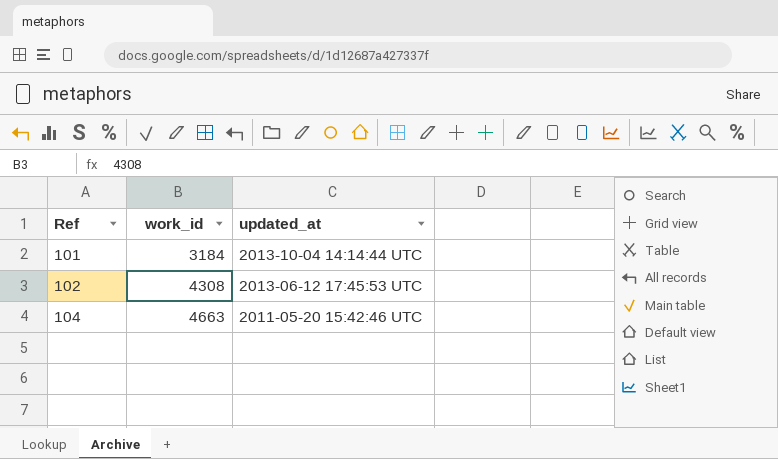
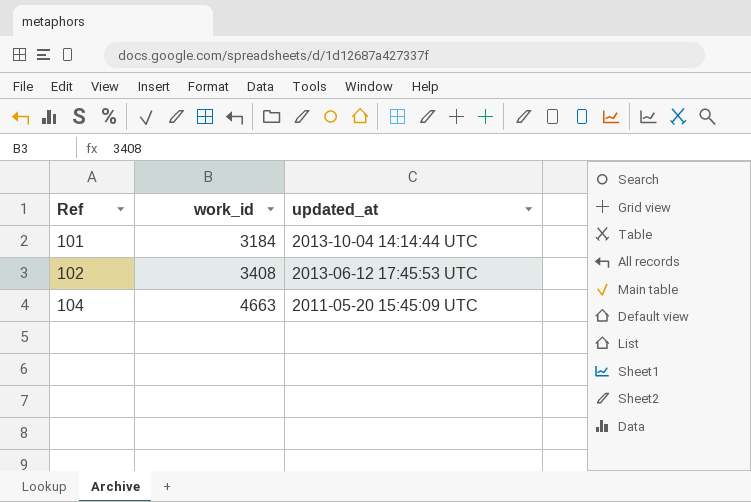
102 | work_id: 4308 -> 3408
104 | updated_at: 2011-05-20 15:42:46 UTC -> 2011-05-20 15:45:09 UTC

